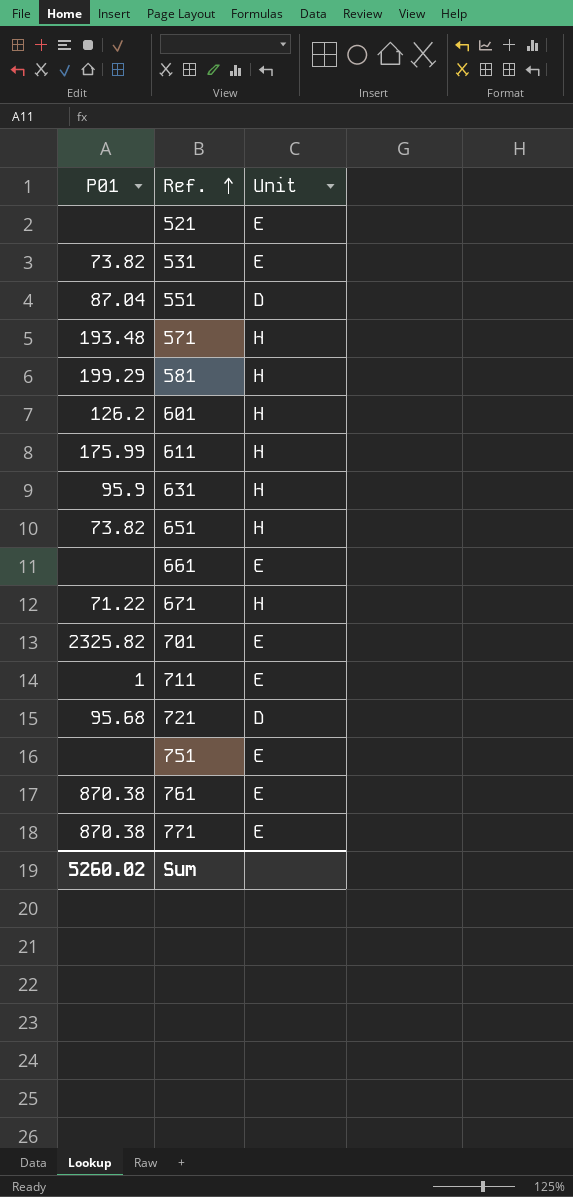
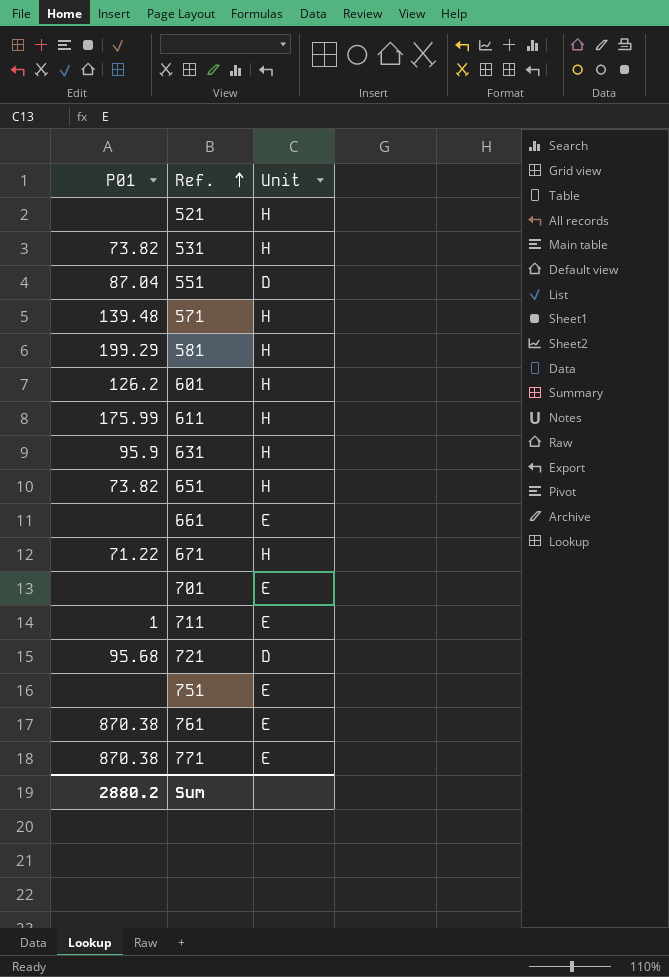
521 | Unit: E -> H
531 | Unit: E -> H
571 | P01: 193.48 -> 139.48
701 | P01: 2325.82 -> none
Sum | P01: 5260.02 -> 2880.2

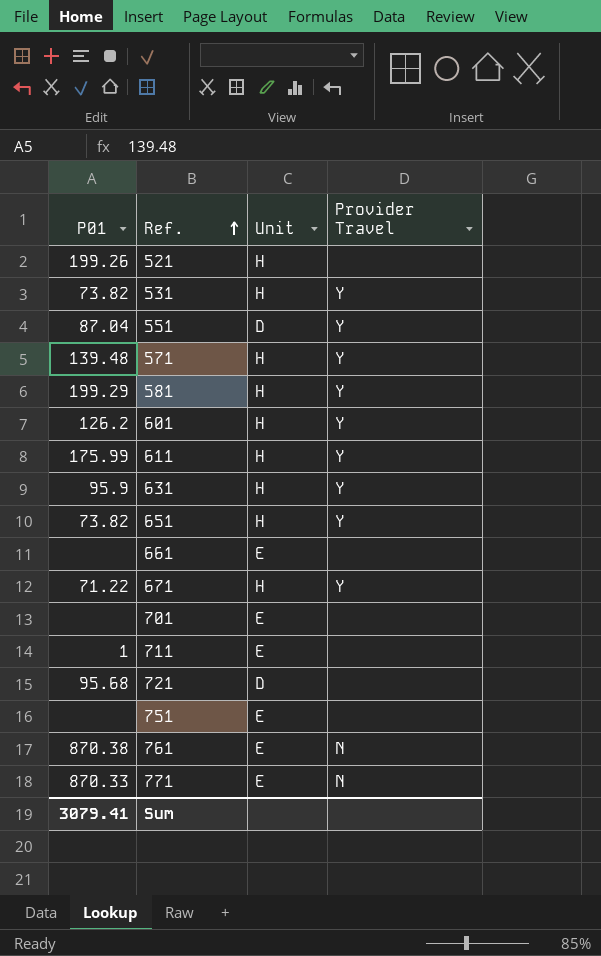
column Provider Travel | position: none -> 4
521 | P01: none -> 199.26
771 | P01: 870.38 -> 870.33
Sum | P01: 2880.2 -> 3079.41

